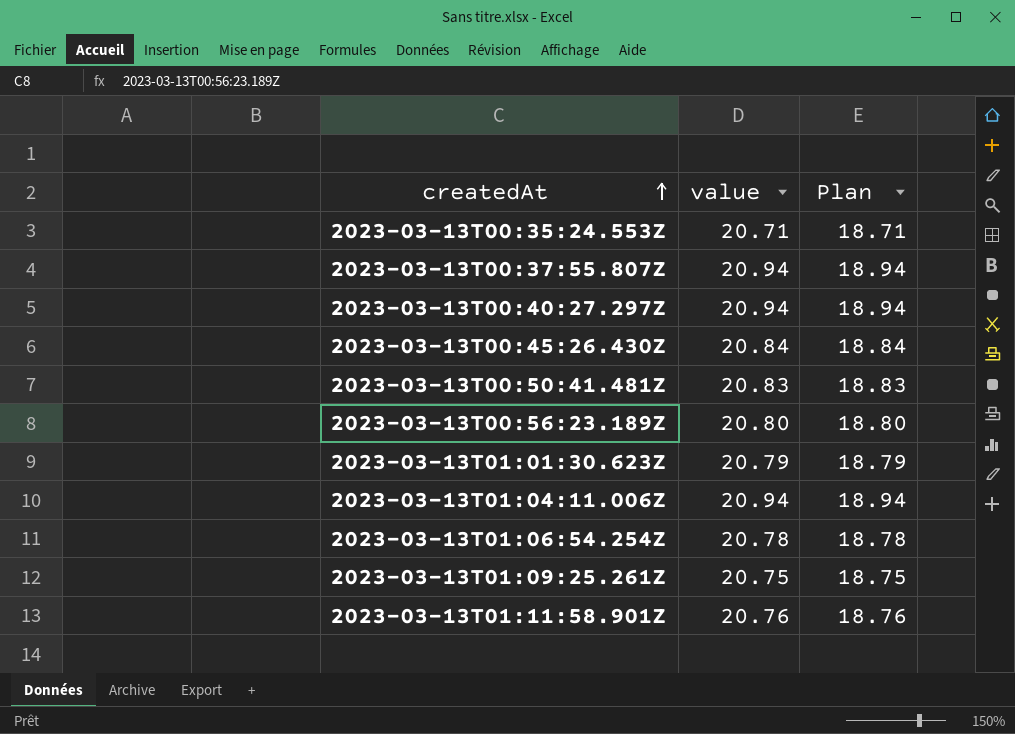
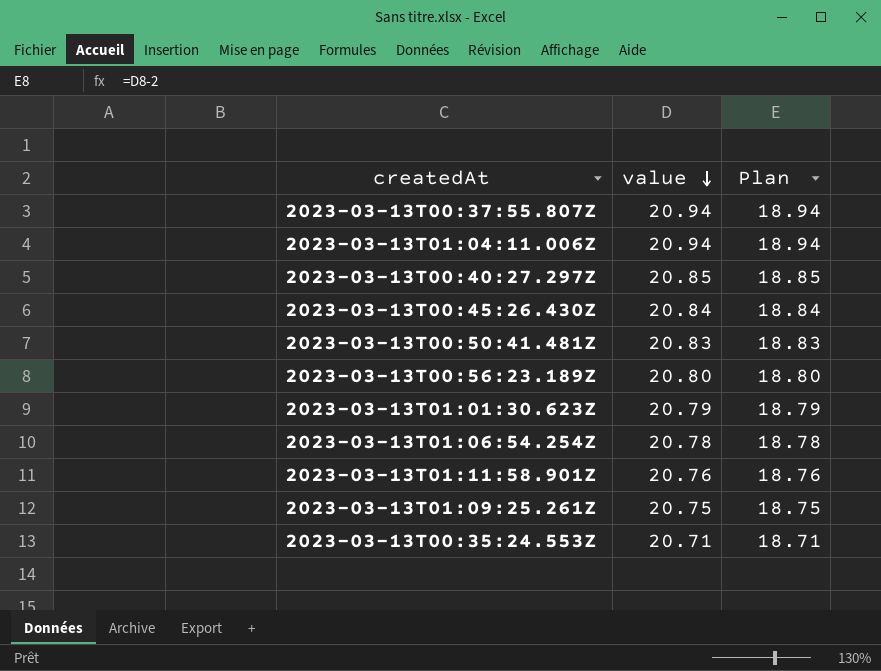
row order: createdAt ascending -> value descending
2023-03-13T00:40:27.297Z | value: 20.94 -> 20.85
2023-03-13T00:40:27.297Z | Plan: 18.94 -> 18.85

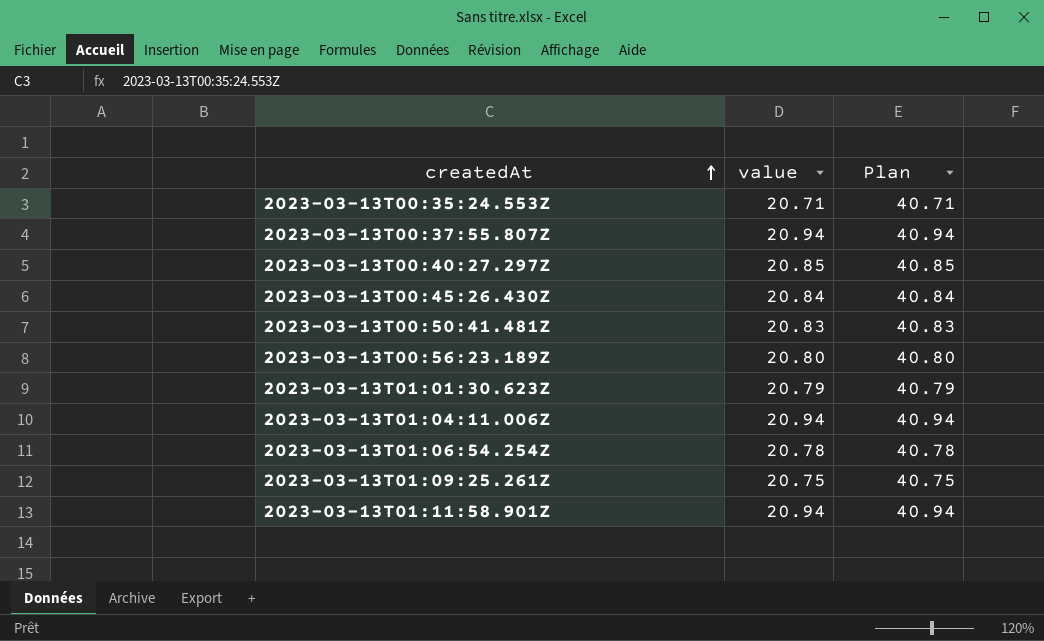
row order: value descending -> createdAt ascending
column Plan | formula: [value] - 2 -> [value] + 20
2023-03-13T01:11:58.901Z | value: 20.76 -> 20.94

